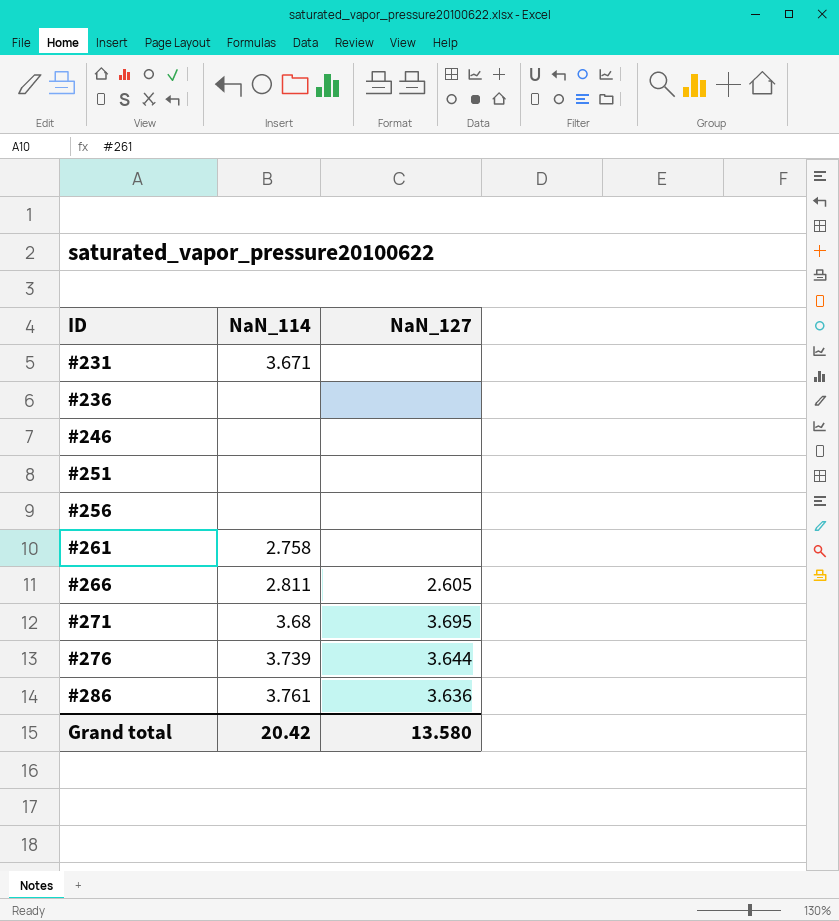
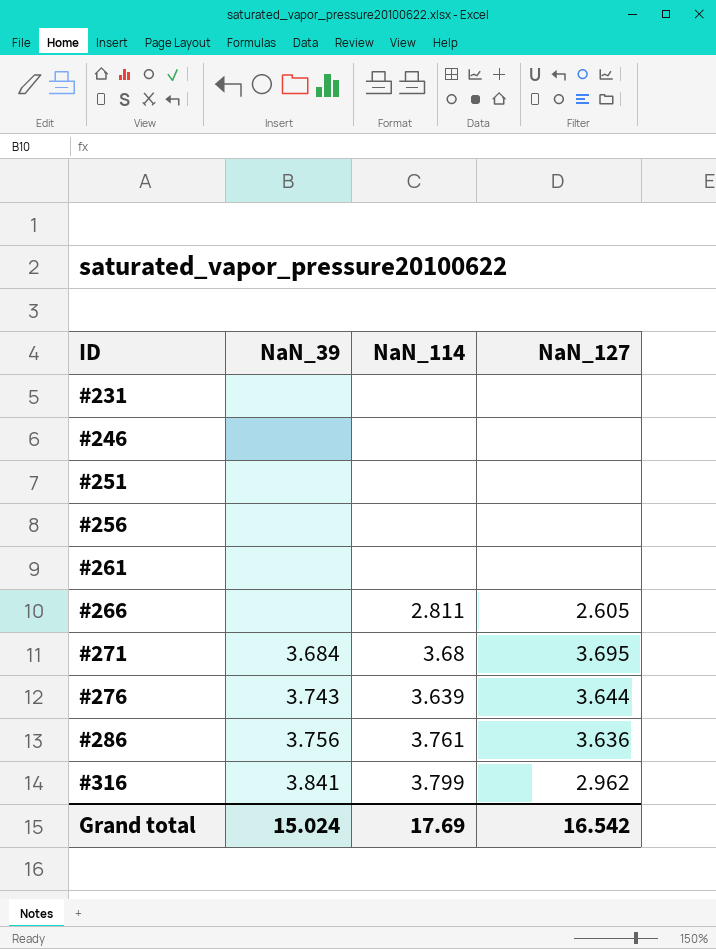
column NaN_39 | position: none -> 2
row #236: none | none -> none
#231 | NaN_114: 3.671 -> none
#261 | NaN_114: 2.758 -> none
#276 | NaN_114: 3.739 -> 3.639
row #316: none -> 3.841 | 3.799 | 2.962
Grand total | NaN_114: 20.42 -> 17.69
Grand total | NaN_127: 13.580 -> 16.542

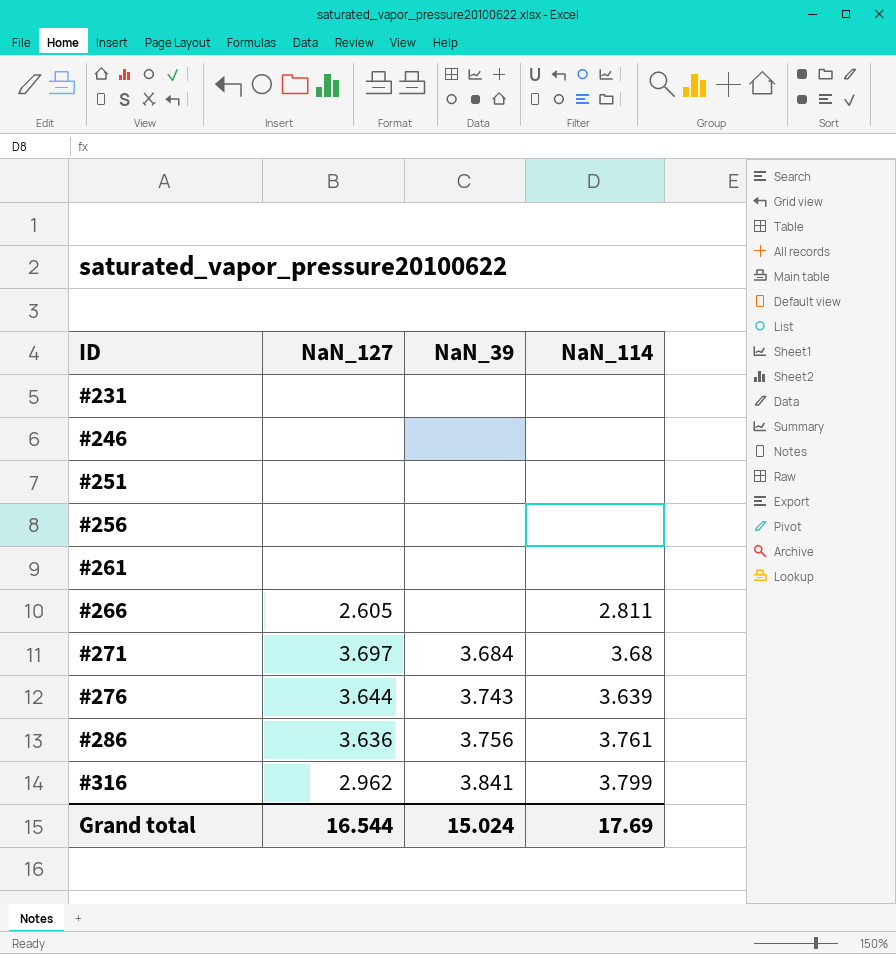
column NaN_127 | position: 4 -> 2
#271 | NaN_127: 3.695 -> 3.697
Grand total | NaN_127: 16.542 -> 16.544

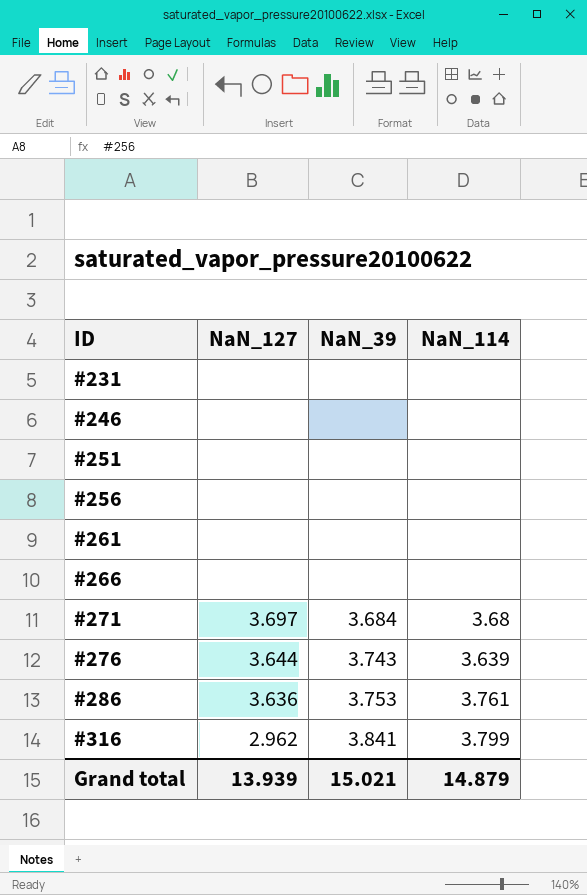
#266 | NaN_127: 2.605 -> none
#266 | NaN_114: 2.811 -> none
#286 | NaN_39: 3.756 -> 3.753
Grand total | NaN_127: 16.544 -> 13.939
Grand total | NaN_39: 15.024 -> 15.021
Grand total | NaN_114: 17.69 -> 14.879

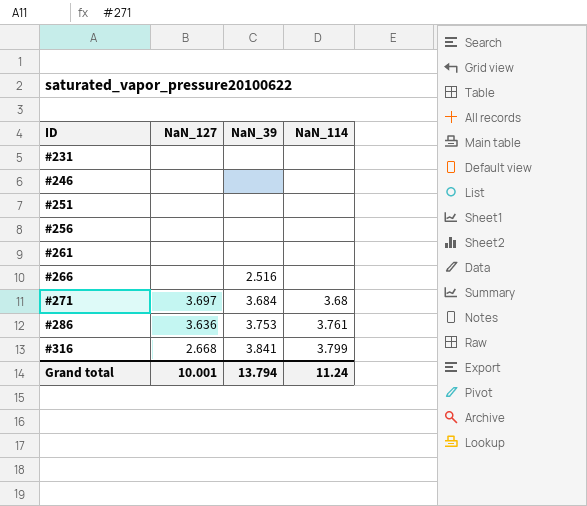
row #276: 3.644 | 3.743 | 3.639 -> none
#266 | NaN_39: none -> 2.516
#316 | NaN_127: 2.962 -> 2.668
Grand total | NaN_127: 13.939 -> 10.001
Grand total | NaN_39: 15.021 -> 13.794
Grand total | NaN_114: 14.879 -> 11.24

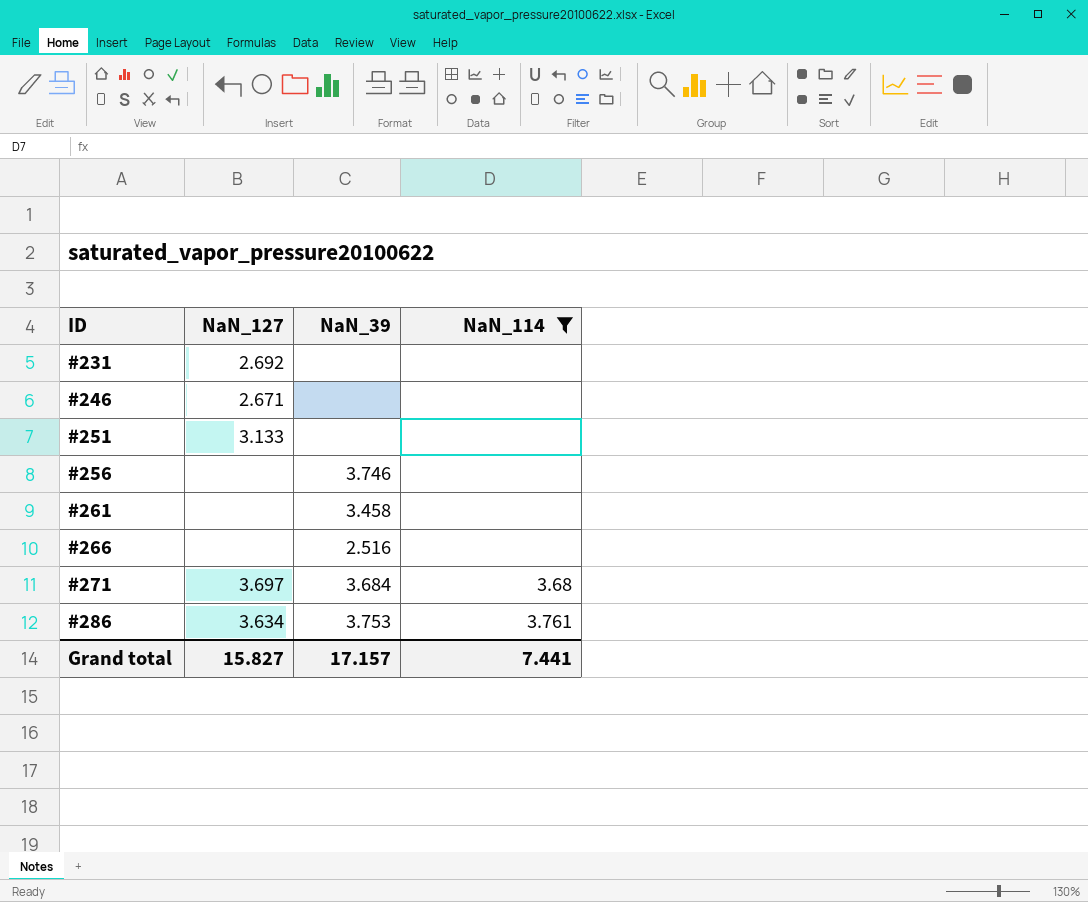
filter: none -> NaN_114 != 3.799
#231 | NaN_127: none -> 2.692
#246 | NaN_127: none -> 2.671
#251 | NaN_127: none -> 3.133
#256 | NaN_39: none -> 3.746
#261 | NaN_39: none -> 3.458
#286 | NaN_127: 3.636 -> 3.634
Grand total | NaN_127: 10.001 -> 15.827
Grand total | NaN_39: 13.794 -> 17.157
Grand total | NaN_114: 11.24 -> 7.441

